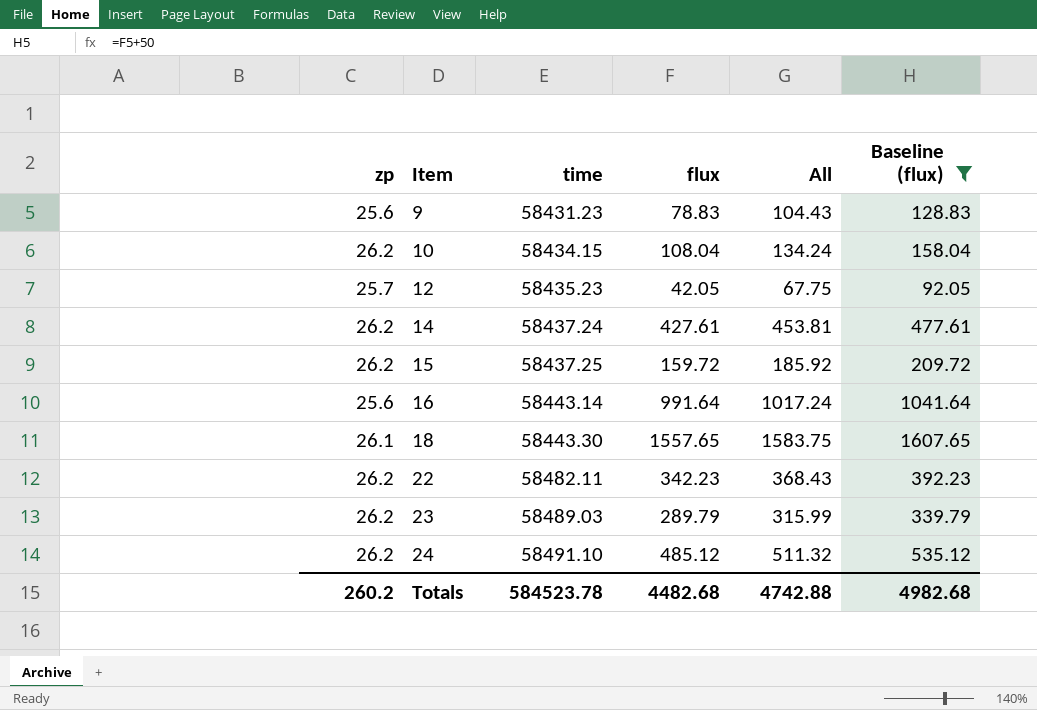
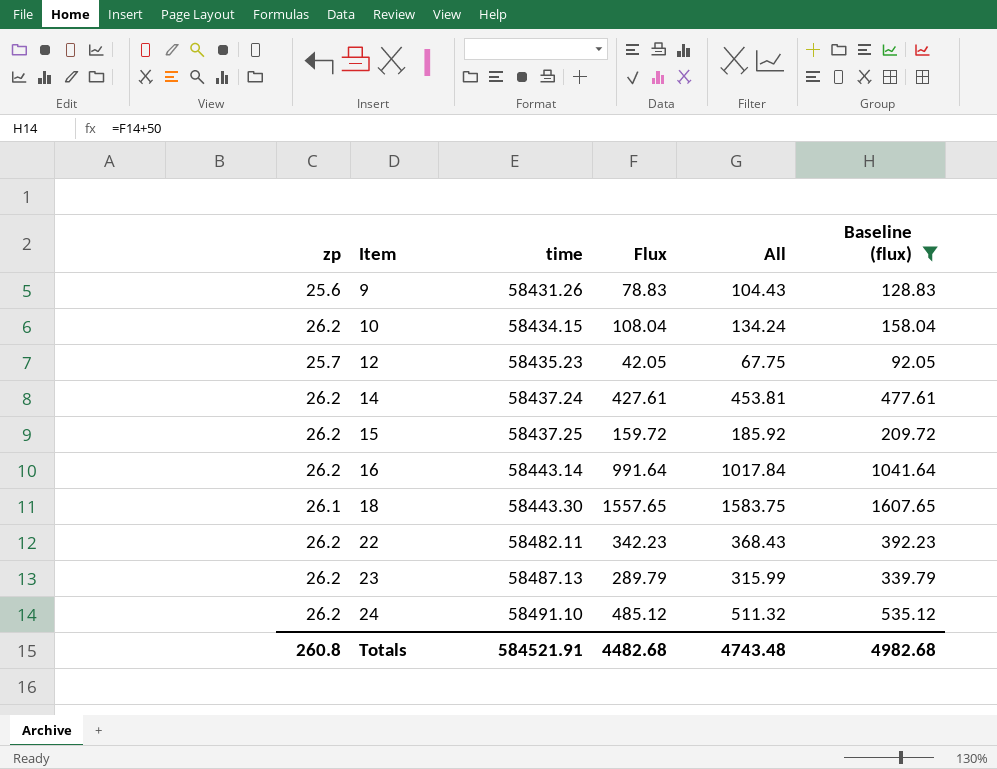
column name: flux -> Flux
9 | time: 58431.23 -> 58431.26
16 | zp: 25.6 -> 26.2
16 | All: 1017.24 -> 1017.84
23 | time: 58489.03 -> 58487.13
Totals | zp: 260.2 -> 260.8
Totals | time: 584523.78 -> 584521.91
Totals | All: 4742.88 -> 4743.48

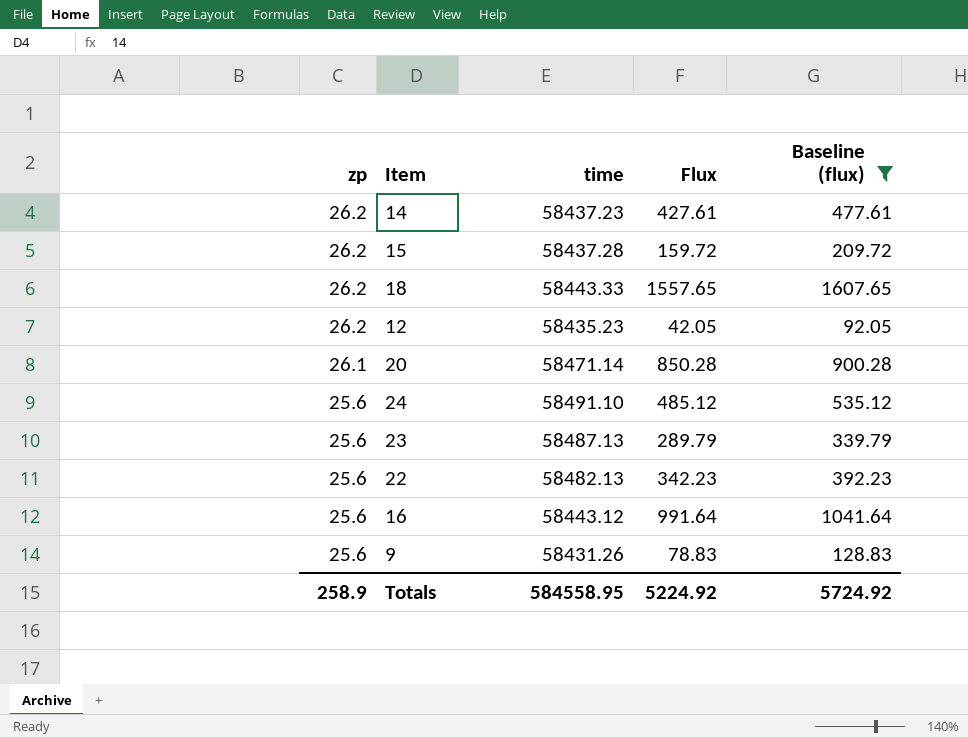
row order: Item ascending -> zp descending
column All | formula: [zp] + [Flux] -> none
row 10: 26.2 | 58434.15 | 108.04 | 134.24 | 158.04 -> none
14 | time: 58437.24 -> 58437.23
15 | time: 58437.25 -> 58437.28
18 | zp: 26.1 -> 26.2
18 | time: 58443.30 -> 58443.33
12 | zp: 25.7 -> 26.2
row 20: none -> 26.1 | 58471.14 | 850.28 | 900.28
24 | zp: 26.2 -> 25.6
23 | zp: 26.2 -> 25.6
22 | zp: 26.2 -> 25.6
22 | time: 58482.11 -> 58482.13
16 | zp: 26.2 -> 25.6
16 | time: 58443.14 -> 58443.12
Totals | zp: 260.8 -> 258.9
Totals | time: 584521.91 -> 584558.95
Totals | Flux: 4482.68 -> 5224.92
Totals | Baseline (flux): 4982.68 -> 5724.92

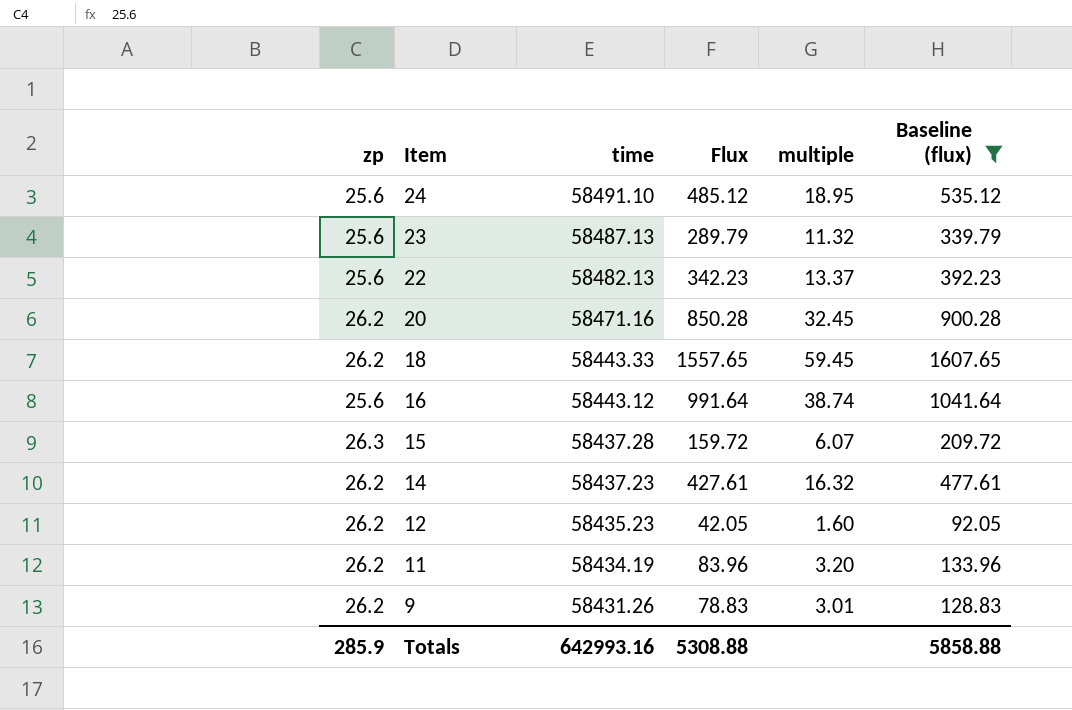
row order: zp descending -> Item descending
column multiple | formula: none -> [Flux] / [zp]
20 | zp: 26.1 -> 26.2
20 | time: 58471.14 -> 58471.16
15 | zp: 26.2 -> 26.3
row 11: none -> 26.2 | 58434.19 | 83.96 | 3.20 | 133.96
9 | zp: 25.6 -> 26.2
Totals | zp: 258.9 -> 285.9
Totals | time: 584558.95 -> 642993.16
Totals | Flux: 5224.92 -> 5308.88
Totals | Baseline (flux): 5724.92 -> 5858.88

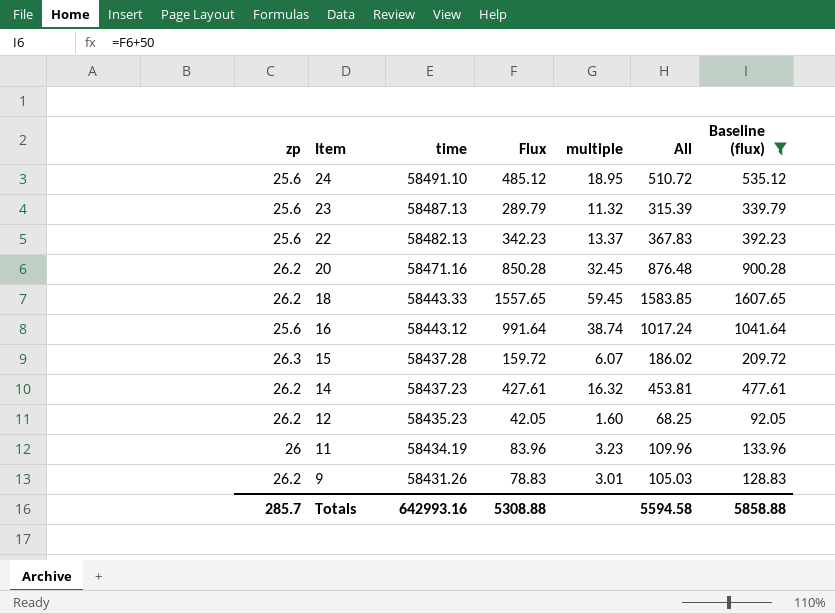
column All | formula: none -> [zp] + [Flux]
11 | zp: 26.2 -> 26
11 | multiple: 3.20 -> 3.23
Totals | zp: 285.9 -> 285.7

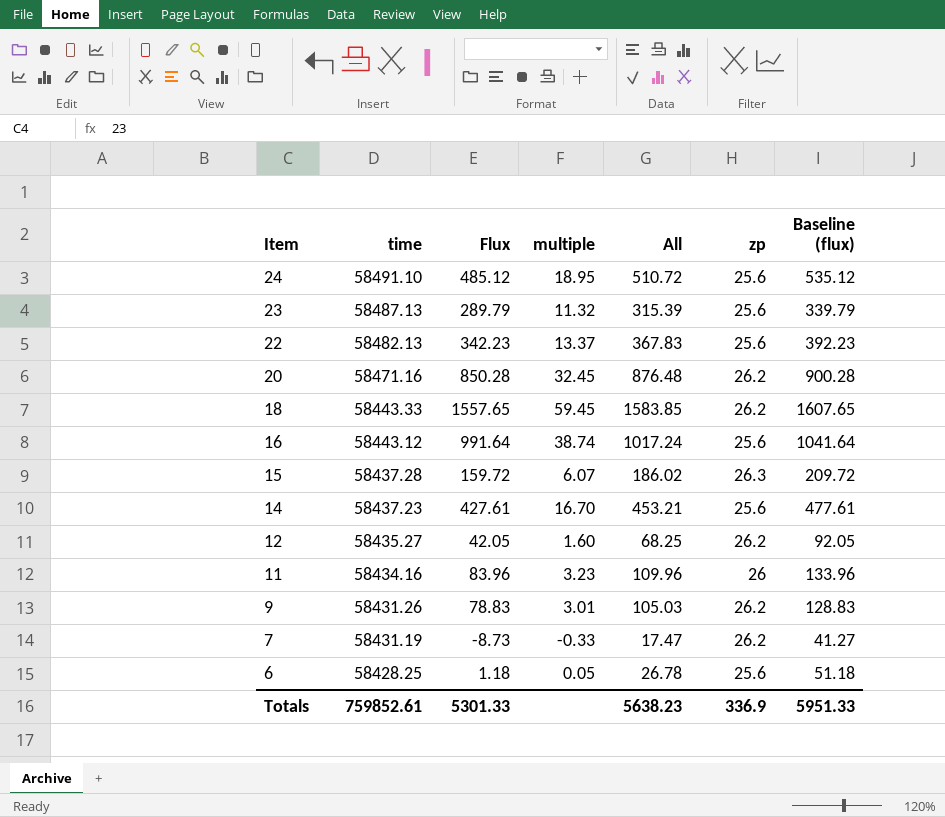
filter: Baseline (flux) >= 92.05 -> none
column zp | position: 1 -> 6
14 | multiple: 16.32 -> 16.70
14 | All: 453.81 -> 453.21
14 | zp: 26.2 -> 25.6
12 | time: 58435.23 -> 58435.27
11 | time: 58434.19 -> 58434.16
Totals | time: 642993.16 -> 759852.61
Totals | Flux: 5308.88 -> 5301.33
Totals | All: 5594.58 -> 5638.23
Totals | zp: 285.7 -> 336.9
Totals | Baseline (flux): 5858.88 -> 5951.33

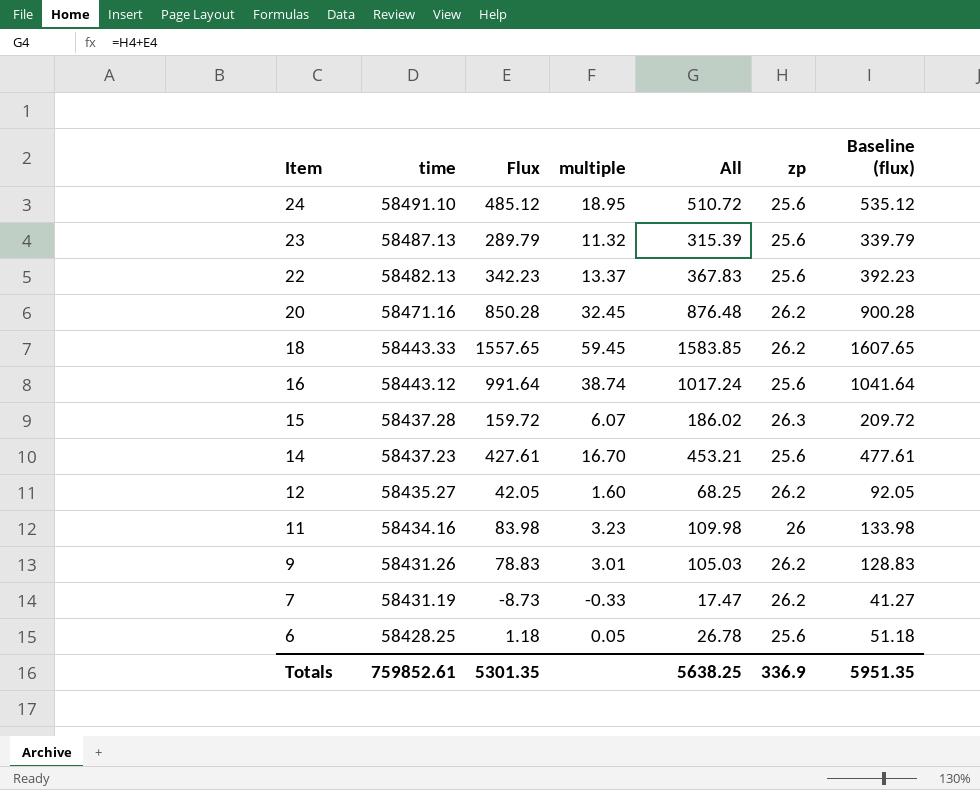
11 | Flux: 83.96 -> 83.98
11 | All: 109.96 -> 109.98
11 | Baseline (flux): 133.96 -> 133.98
Totals | Flux: 5301.33 -> 5301.35
Totals | All: 5638.23 -> 5638.25
Totals | Baseline (flux): 5951.33 -> 5951.35

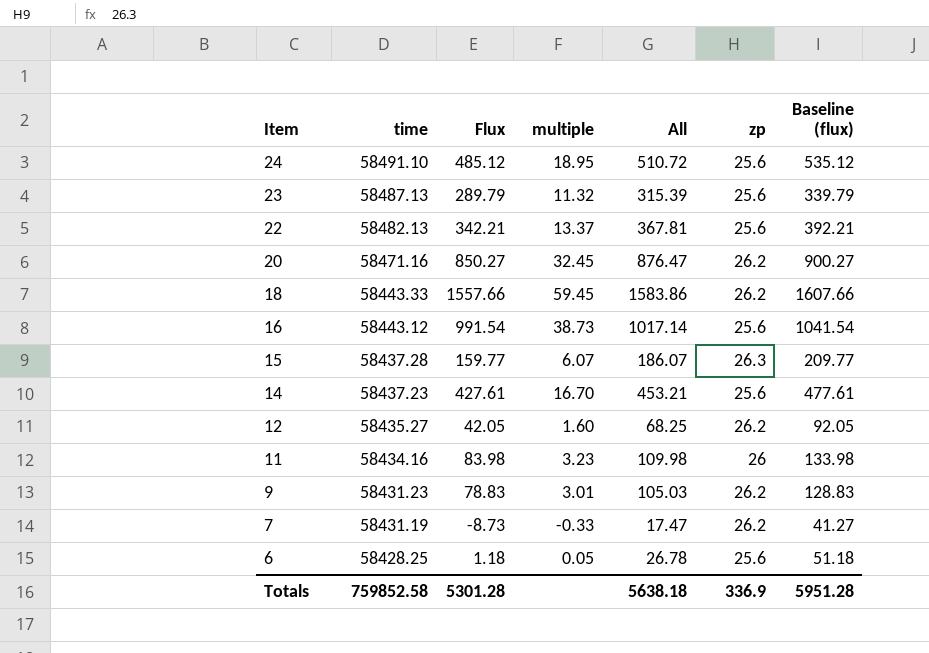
22 | Flux: 342.23 -> 342.21
22 | All: 367.83 -> 367.81
22 | Baseline (flux): 392.23 -> 392.21
20 | Flux: 850.28 -> 850.27
20 | All: 876.48 -> 876.47
20 | Baseline (flux): 900.28 -> 900.27
18 | Flux: 1557.65 -> 1557.66
18 | All: 1583.85 -> 1583.86
18 | Baseline (flux): 1607.65 -> 1607.66
16 | Flux: 991.64 -> 991.54
16 | multiple: 38.74 -> 38.73
16 | All: 1017.24 -> 1017.14
16 | Baseline (flux): 1041.64 -> 1041.54
15 | Flux: 159.72 -> 159.77
15 | All: 186.02 -> 186.07
15 | Baseline (flux): 209.72 -> 209.77
9 | time: 58431.26 -> 58431.23
Totals | time: 759852.61 -> 759852.58
Totals | Flux: 5301.35 -> 5301.28
Totals | All: 5638.25 -> 5638.18
Totals | Baseline (flux): 5951.35 -> 5951.28

